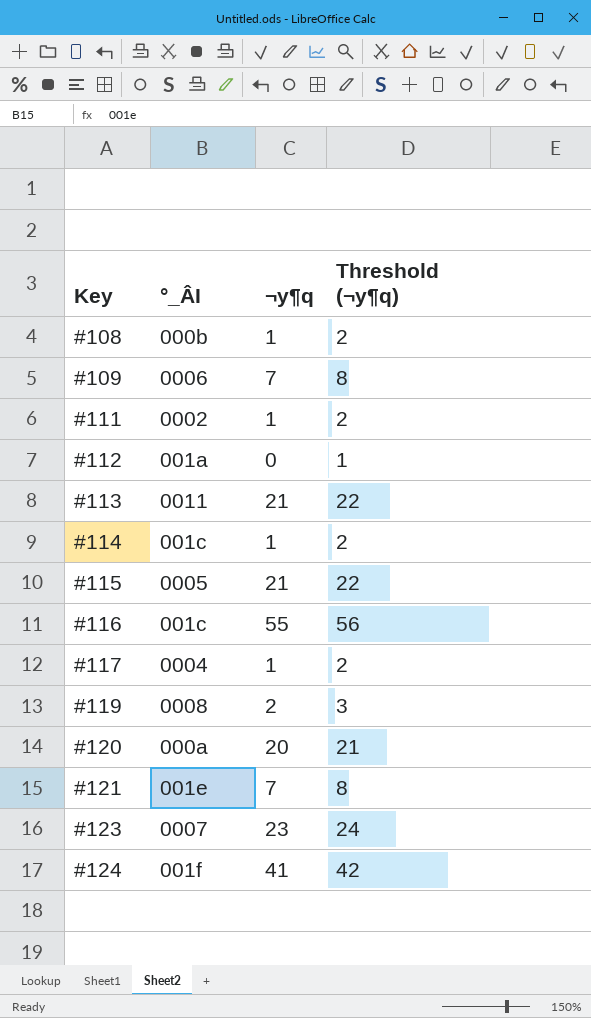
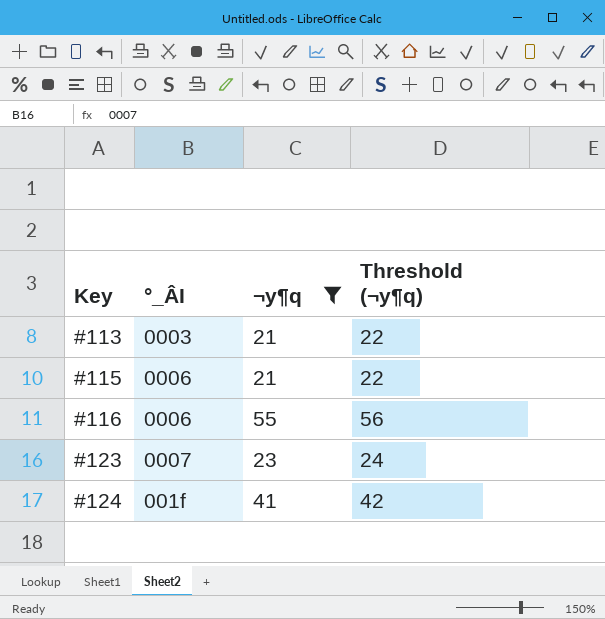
filter: none -> ¬y¶q >= 21
#113 | °_ÂI: 0011 -> 0003
#115 | °_ÂI: 0005 -> 0006
#116 | °_ÂI: 001c -> 0006

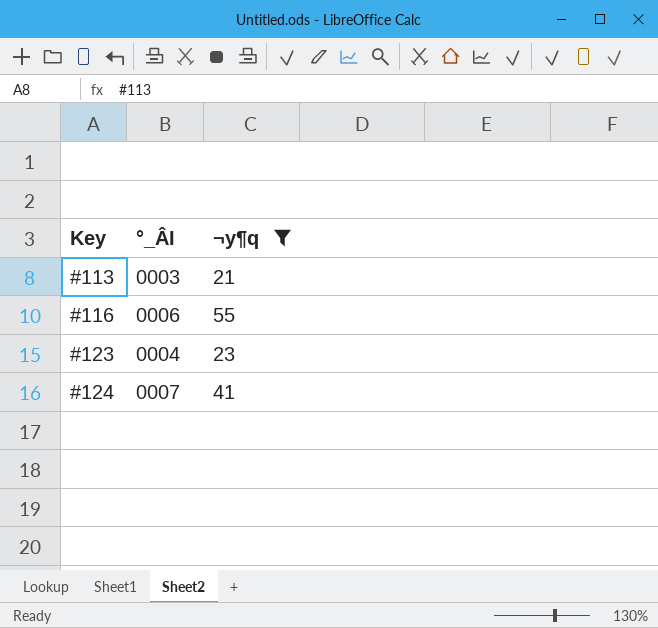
column Threshold (¬y¶q) | formula: [¬y¶q] + 1 -> none
row #115: 0006 | 21 | 22 -> none
#123 | °_ÂI: 0007 -> 0004
#124 | °_ÂI: 001f -> 0007

